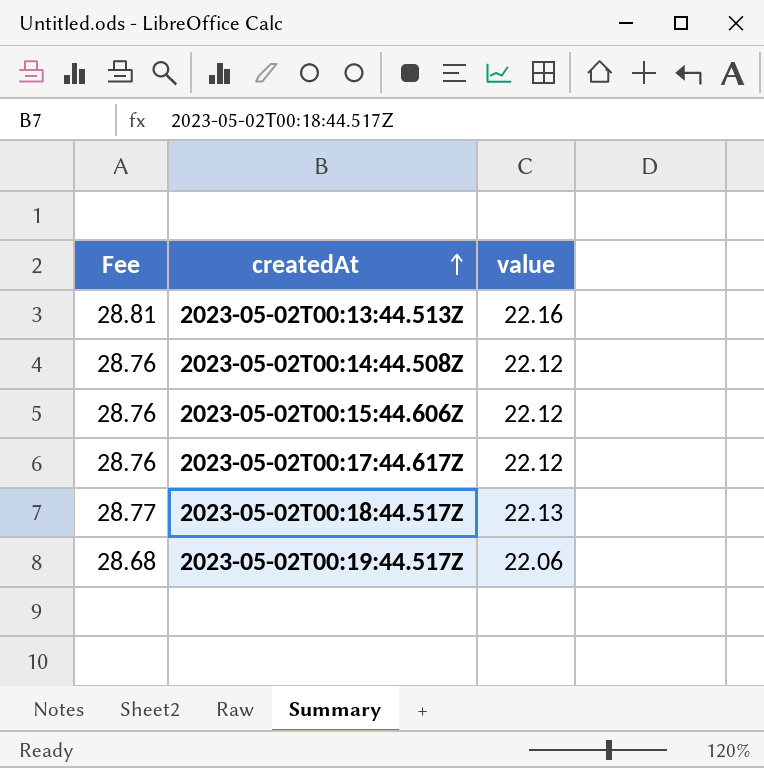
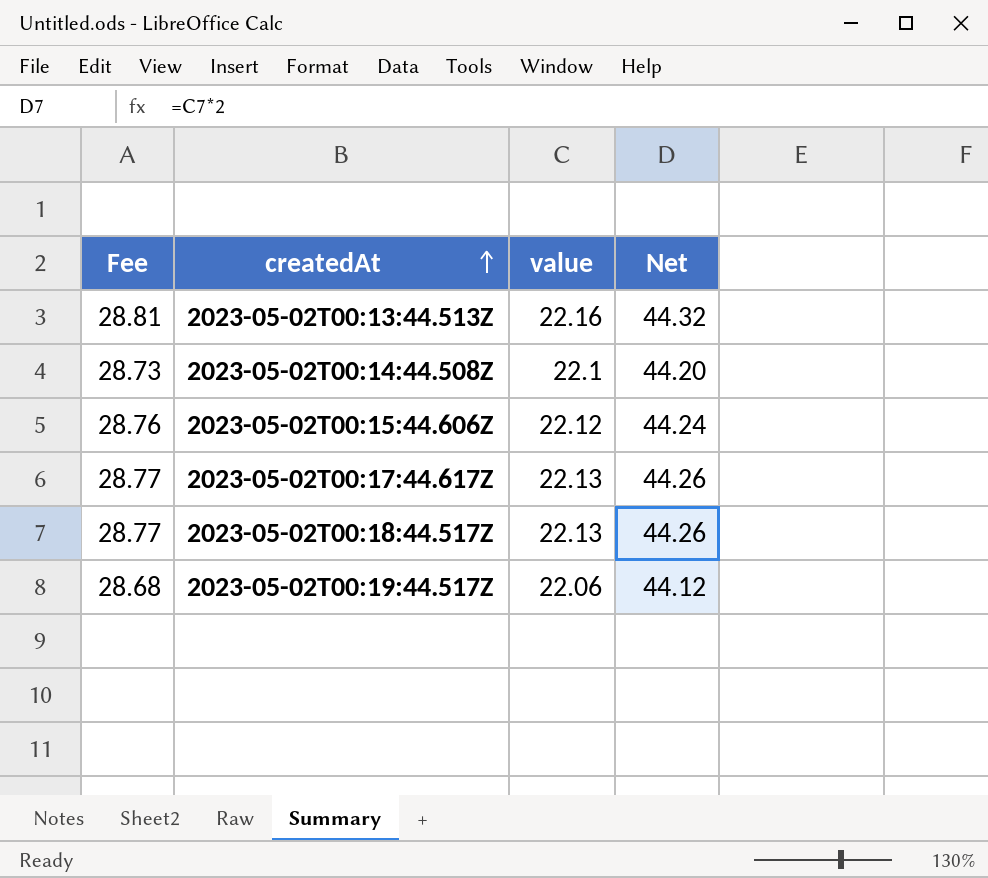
column Net | formula: none -> [value] * 2
2023-05-02T00:14:44.508Z | Fee: 28.76 -> 28.73
2023-05-02T00:14:44.508Z | value: 22.12 -> 22.1
2023-05-02T00:17:44.617Z | Fee: 28.76 -> 28.77
2023-05-02T00:17:44.617Z | value: 22.12 -> 22.13

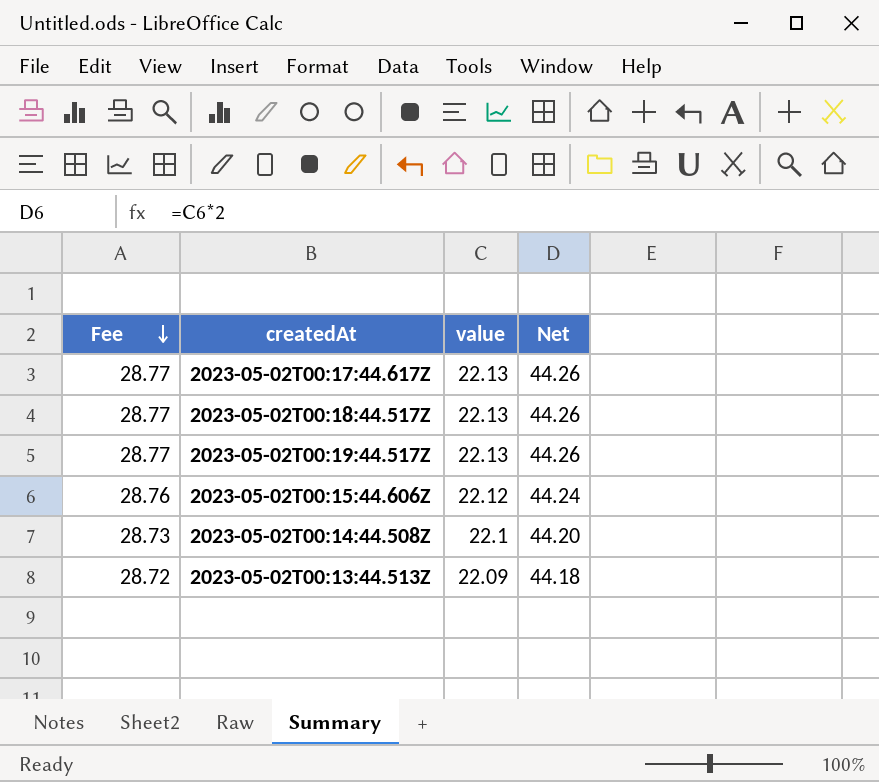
row order: createdAt ascending -> Fee descending
2023-05-02T00:19:44.517Z | Fee: 28.68 -> 28.77
2023-05-02T00:19:44.517Z | value: 22.06 -> 22.13
2023-05-02T00:19:44.517Z | Net: 44.12 -> 44.26
2023-05-02T00:13:44.513Z | Fee: 28.81 -> 28.72
2023-05-02T00:13:44.513Z | value: 22.16 -> 22.09
2023-05-02T00:13:44.513Z | Net: 44.32 -> 44.18

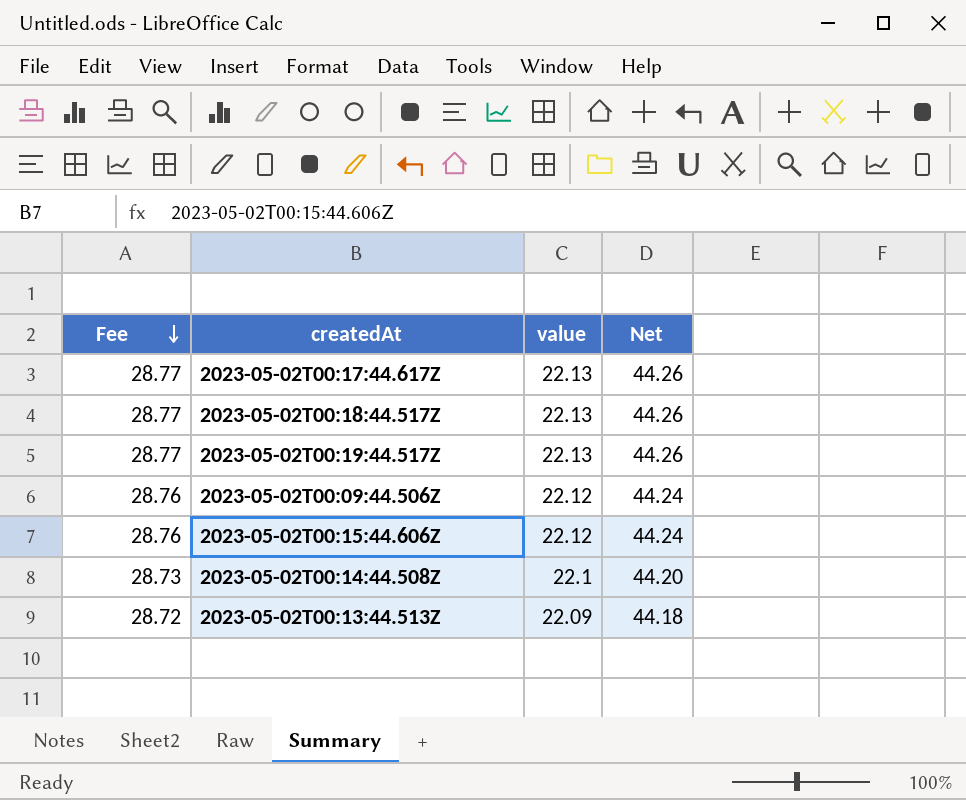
row 2023-05-02T00:09:44.506Z: none -> 28.76 | 22.12 | 44.24

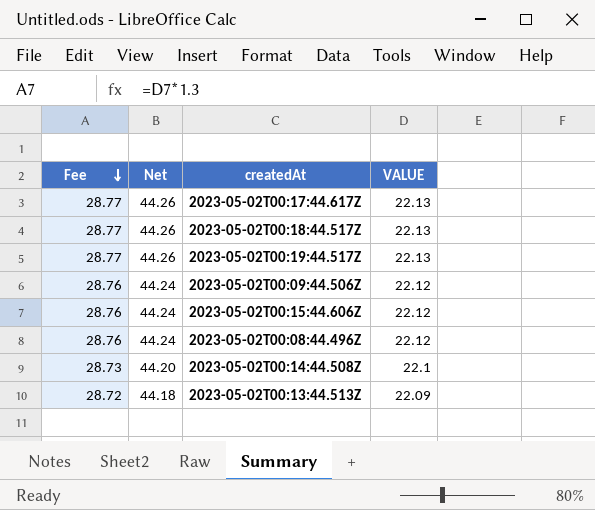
column Net | position: 4 -> 2
column name: value -> VALUE
row 2023-05-02T00:08:44.496Z: none -> 28.76 | 44.24 | 22.12

